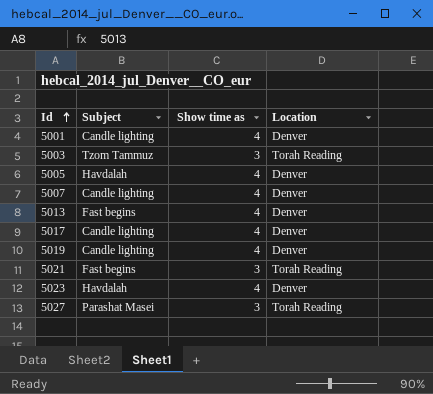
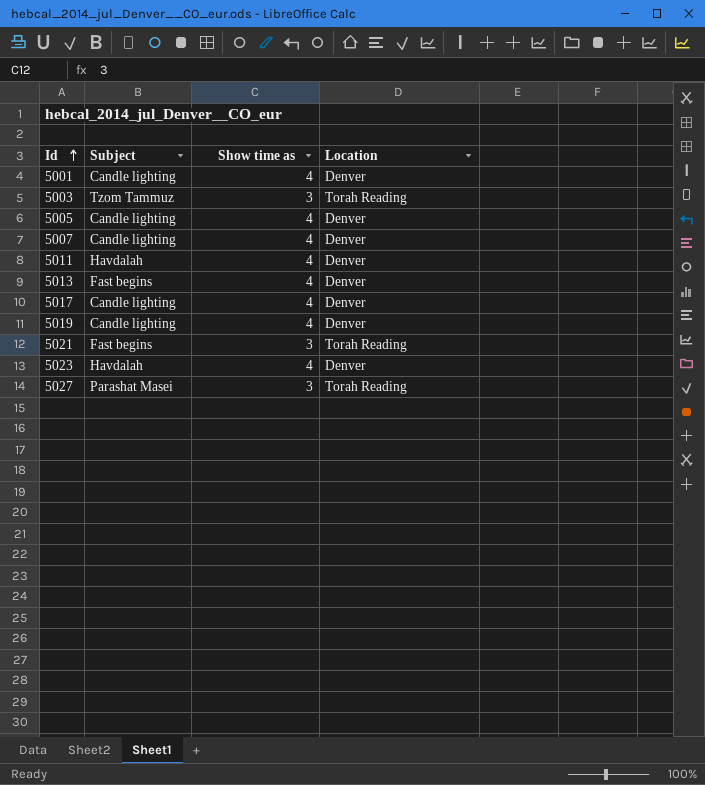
5005 | Subject: Havdalah -> Candle lighting
row 5011: none -> Havdalah | 4 | Denver

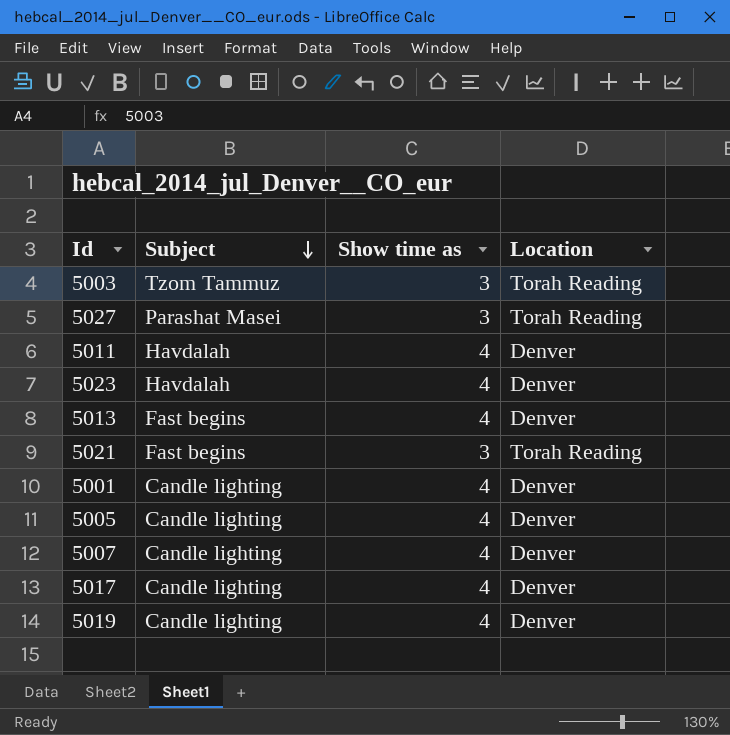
row order: Id ascending -> Subject descending

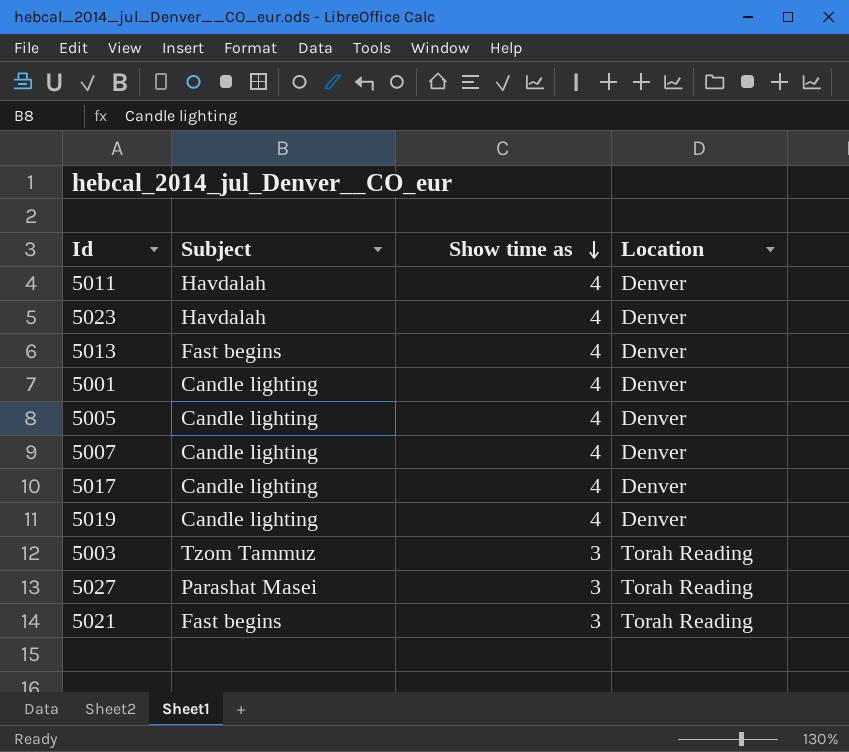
row order: Subject descending -> Show time as descending

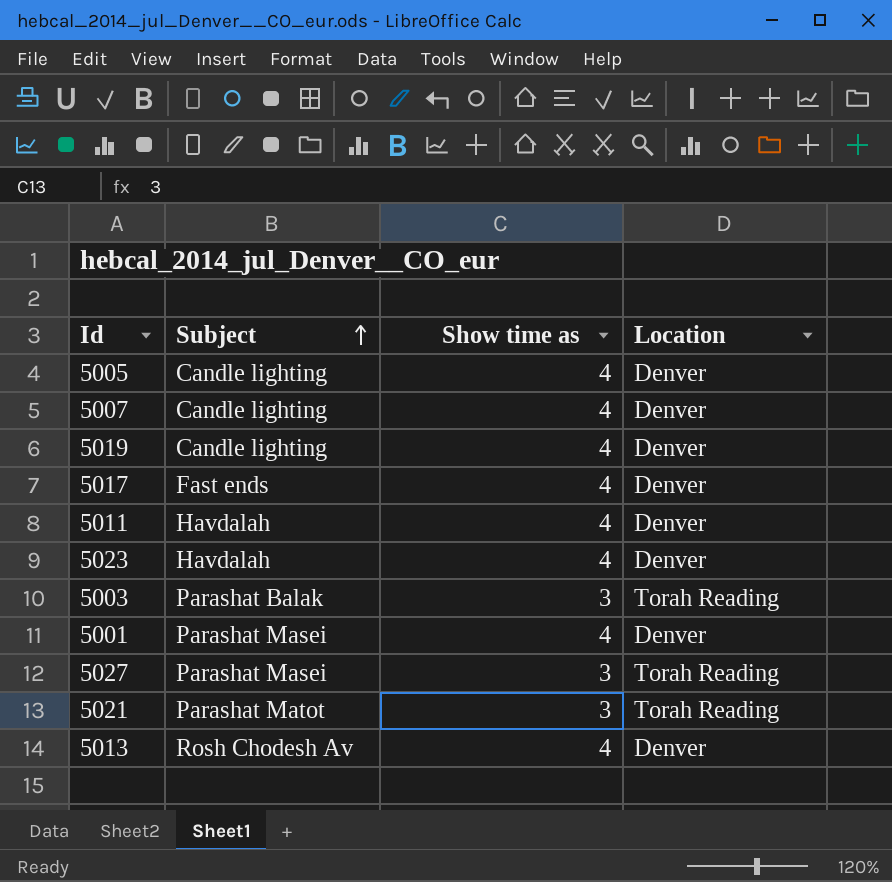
row order: Show time as descending -> Subject ascending
5017 | Subject: Candle lighting -> Fast ends
5003 | Subject: Tzom Tammuz -> Parashat Balak
5001 | Subject: Candle lighting -> Parashat Masei
5021 | Subject: Fast begins -> Parashat Matot
5013 | Subject: Fast begins -> Rosh Chodesh Av

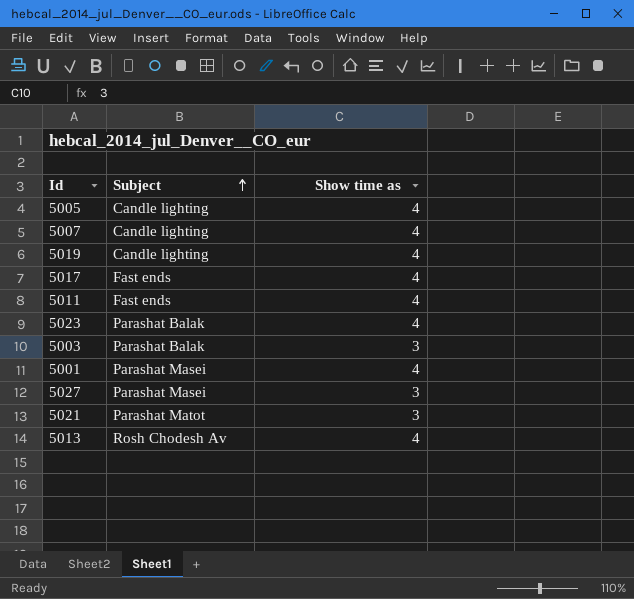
column Location | position: 4 -> none
5011 | Subject: Havdalah -> Fast ends
5023 | Subject: Havdalah -> Parashat Balak

